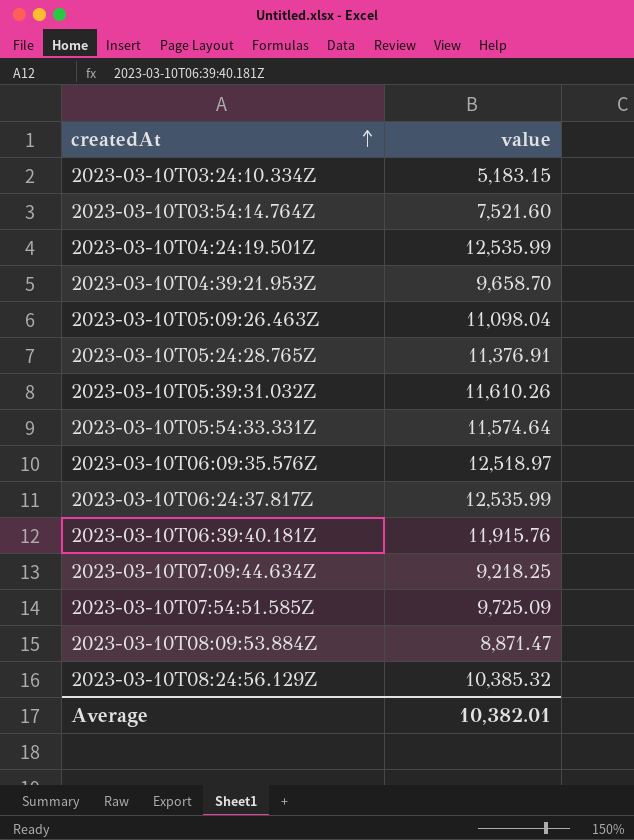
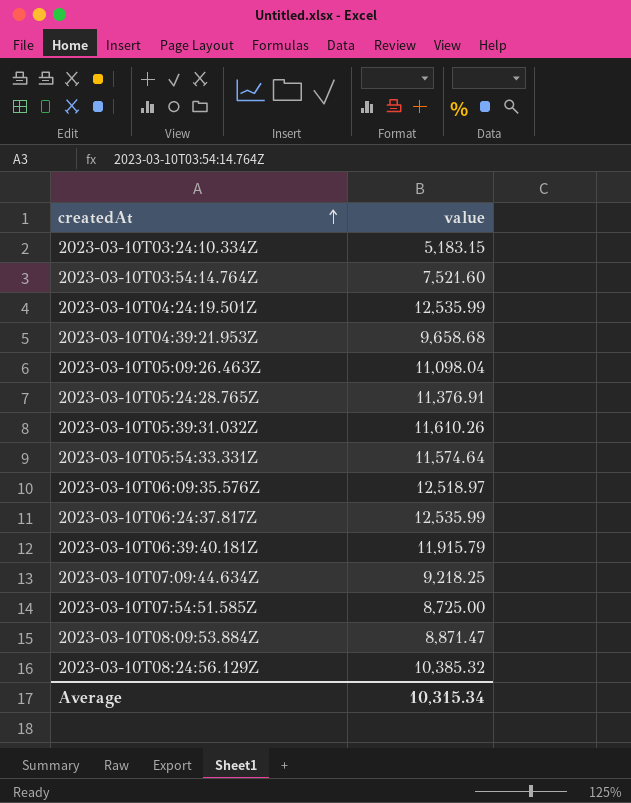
2023-03-10T04:39:21.953Z | value: 9,658.70 -> 9,658.68
2023-03-10T06:39:40.181Z | value: 11,915.76 -> 11,915.79
2023-03-10T07:54:51.585Z | value: 9,725.09 -> 8,725.00
Average | value: 10,382.01 -> 10,315.34

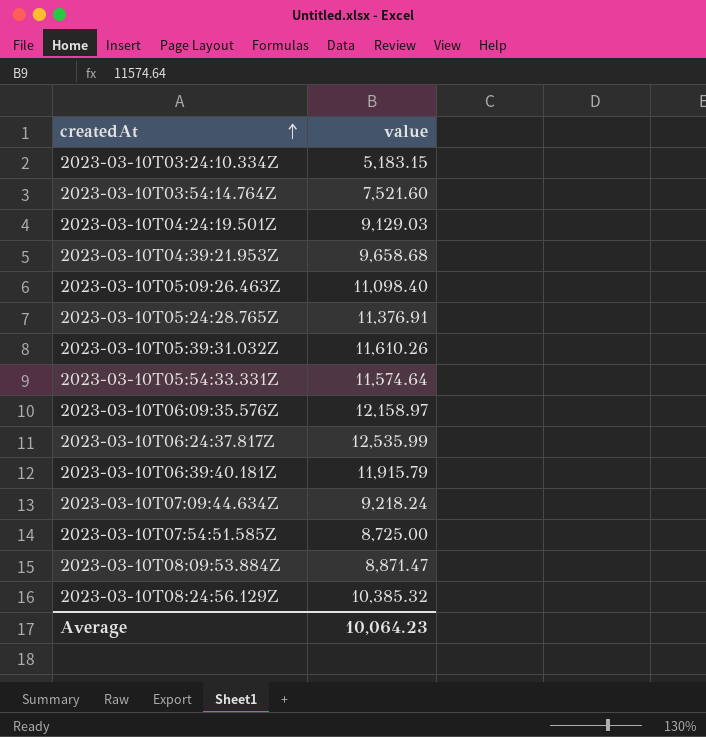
2023-03-10T04:24:19.501Z | value: 12,535.99 -> 9,129.03
2023-03-10T05:09:26.463Z | value: 11,098.04 -> 11,098.40
2023-03-10T06:09:35.576Z | value: 12,518.97 -> 12,158.97
2023-03-10T07:09:44.634Z | value: 9,218.25 -> 9,218.24
Average | value: 10,315.34 -> 10,064.23

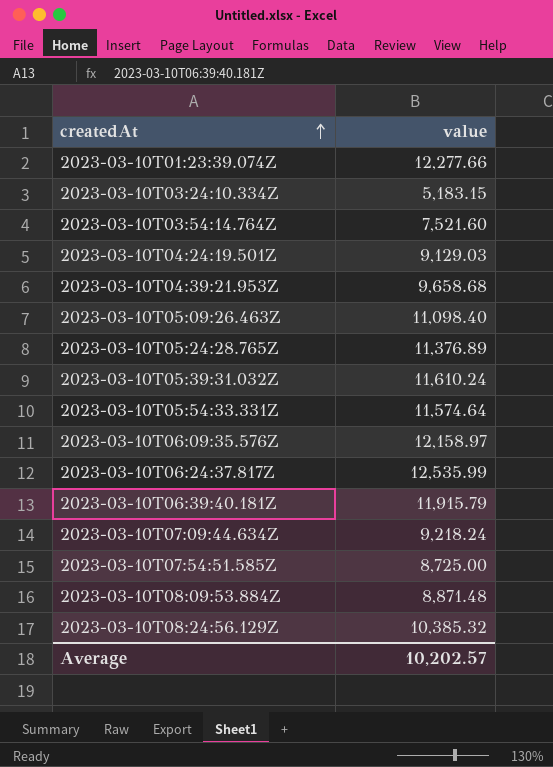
row 2023-03-10T01:23:39.074Z: none -> 12,277.66
2023-03-10T05:24:28.765Z | value: 11,376.91 -> 11,376.89
2023-03-10T05:39:31.032Z | value: 11,610.26 -> 11,610.24
2023-03-10T08:09:53.884Z | value: 8,871.47 -> 8,871.48
Average | value: 10,064.23 -> 10,202.57

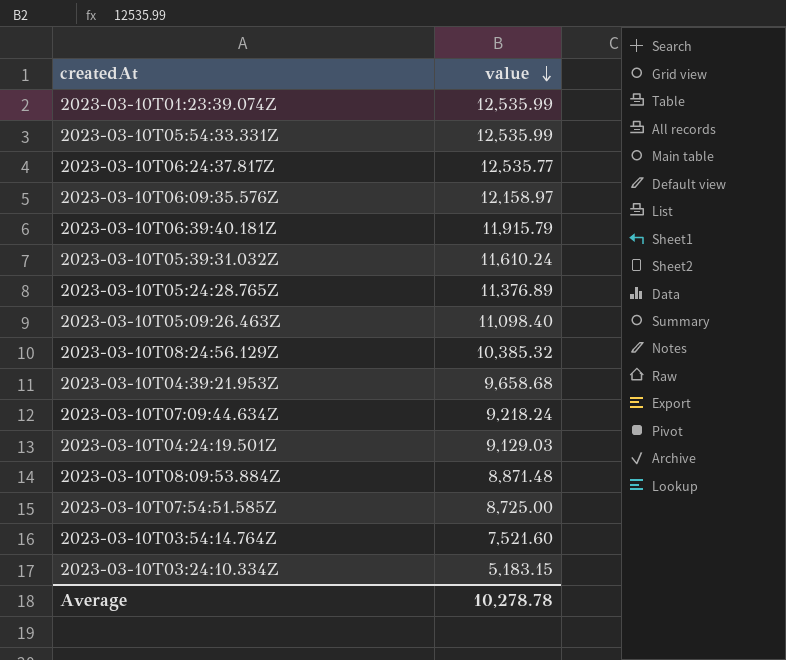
row order: createdAt ascending -> value descending
2023-03-10T01:23:39.074Z | value: 12,277.66 -> 12,535.99
2023-03-10T05:54:33.331Z | value: 11,574.64 -> 12,535.99
2023-03-10T06:24:37.817Z | value: 12,535.99 -> 12,535.77
Average | value: 10,202.57 -> 10,278.78

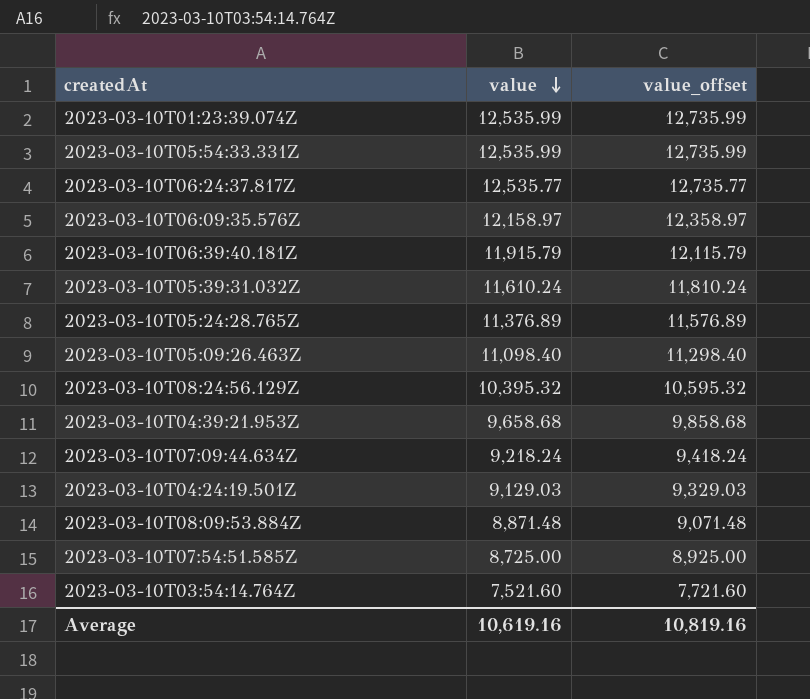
column value_offset | formula: none -> [value] + 200
row 2023-03-10T03:24:10.334Z: 5,183.15 -> none
2023-03-10T08:24:56.129Z | value: 10,385.32 -> 10,395.32
Average | value: 10,278.78 -> 10,619.16

